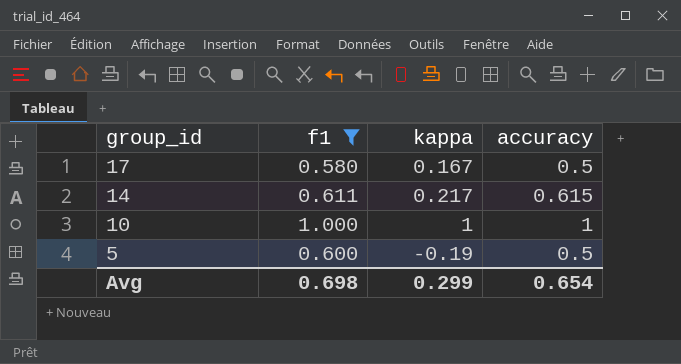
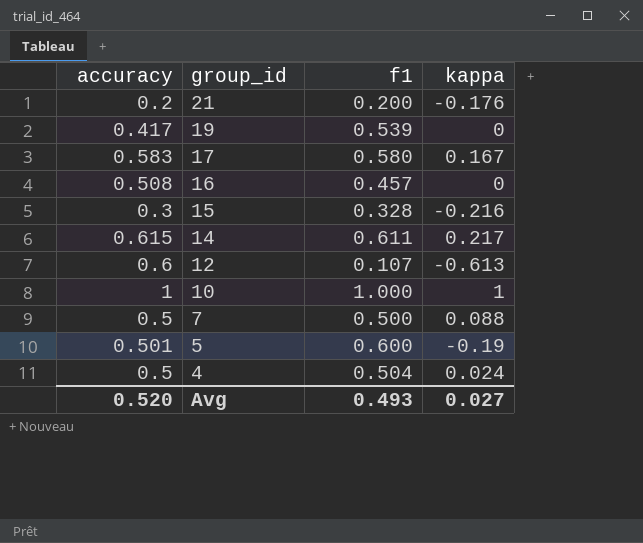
filter: f1 >= 0.580 -> none
column accuracy | position: 4 -> 1
17 | accuracy: 0.5 -> 0.583
5 | accuracy: 0.5 -> 0.501
Avg | accuracy: 0.654 -> 0.520
Avg | f1: 0.698 -> 0.493
Avg | kappa: 0.299 -> 0.027

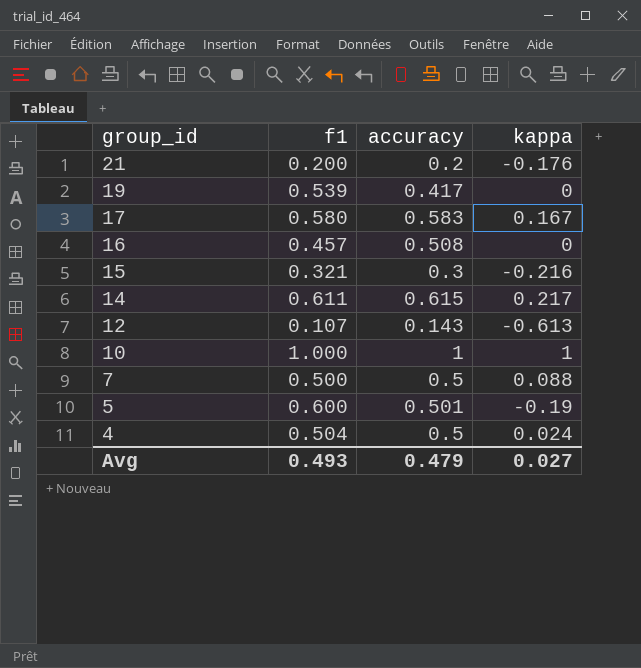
column accuracy | position: 1 -> 3
15 | f1: 0.328 -> 0.321
12 | accuracy: 0.6 -> 0.143
Avg | accuracy: 0.520 -> 0.479

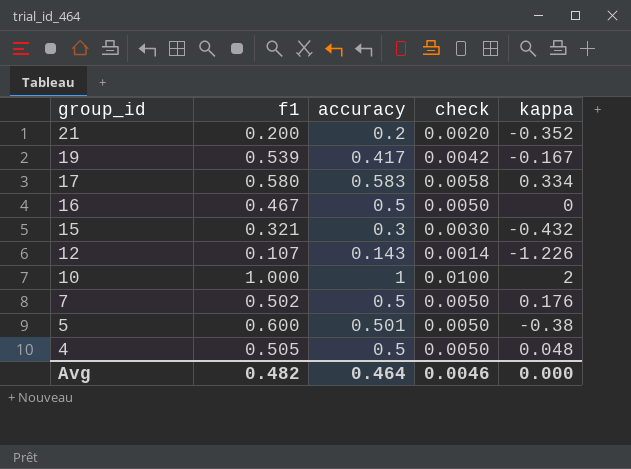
column check | formula: none -> [accuracy] * 0.01
row 14: 0.611 | 0.615 | 0.217 -> none
21 | kappa: -0.176 -> -0.352
19 | kappa: 0 -> -0.167
17 | kappa: 0.167 -> 0.334
16 | f1: 0.457 -> 0.467
16 | accuracy: 0.508 -> 0.5
15 | kappa: -0.216 -> -0.432
12 | kappa: -0.613 -> -1.226
10 | kappa: 1 -> 2
7 | f1: 0.500 -> 0.502
7 | kappa: 0.088 -> 0.176
5 | kappa: -0.19 -> -0.38
4 | f1: 0.504 -> 0.505
4 | kappa: 0.024 -> 0.048
Avg | f1: 0.493 -> 0.482
Avg | accuracy: 0.479 -> 0.464
Avg | kappa: 0.027 -> 0.000

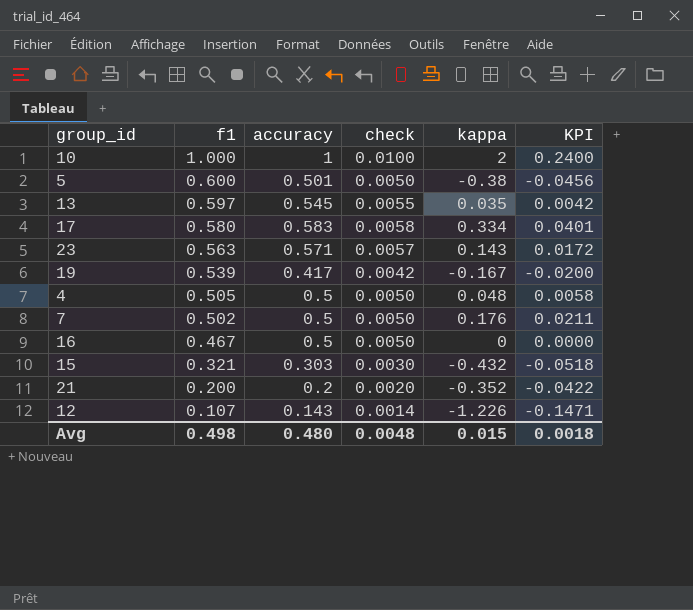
row order: group_id descending -> f1 descending
column KPI | formula: none -> [kappa] * 0.12
row 13: none -> 0.597 | 0.545 | 0.0055 | 0.035 | 0.0042
row 23: none -> 0.563 | 0.571 | 0.0057 | 0.143 | 0.0172
15 | accuracy: 0.3 -> 0.303
Avg | f1: 0.482 -> 0.498
Avg | accuracy: 0.464 -> 0.480
Avg | check: 0.0046 -> 0.0048
Avg | kappa: 0.000 -> 0.015

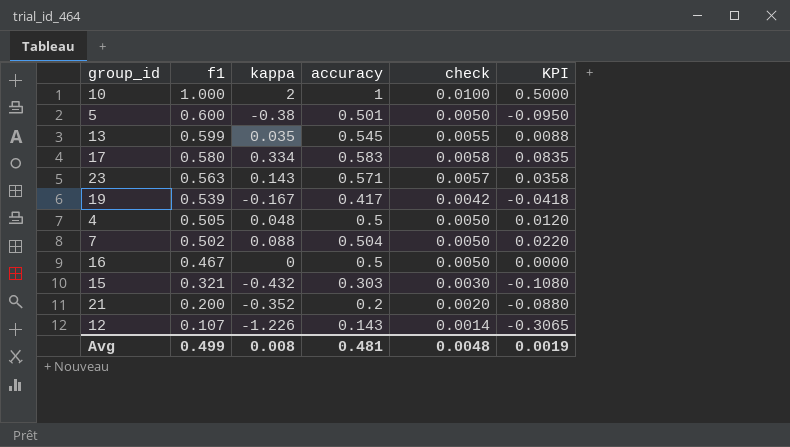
column kappa | position: 5 -> 3
column KPI | formula: [kappa] * 0.12 -> [kappa] * 0.25
13 | f1: 0.597 -> 0.599
7 | kappa: 0.176 -> 0.088
7 | accuracy: 0.5 -> 0.504
Avg | f1: 0.498 -> 0.499
Avg | kappa: 0.015 -> 0.008
Avg | accuracy: 0.480 -> 0.481
Avg | KPI: 0.0018 -> 0.0019

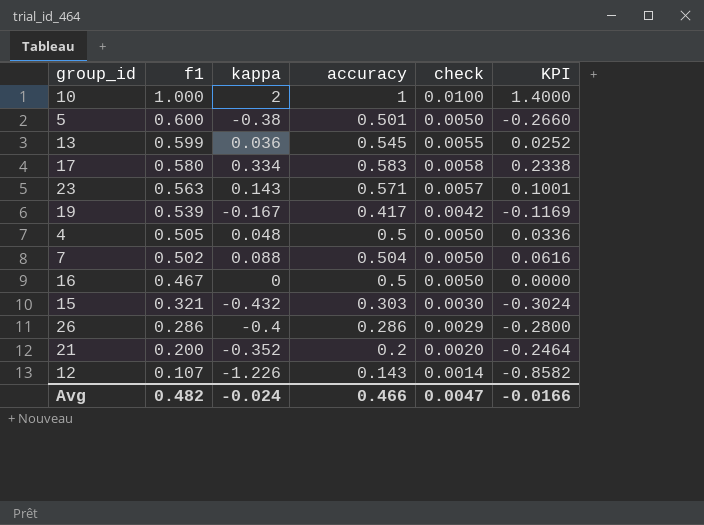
column KPI | formula: [kappa] * 0.25 -> [kappa] * 0.7
13 | kappa: 0.035 -> 0.036
row 26: none -> 0.286 | -0.4 | 0.286 | 0.0029 | -0.2800
Avg | f1: 0.499 -> 0.482
Avg | kappa: 0.008 -> -0.024
Avg | accuracy: 0.481 -> 0.466
Avg | check: 0.0048 -> 0.0047
Avg | KPI: 0.0019 -> -0.0166

